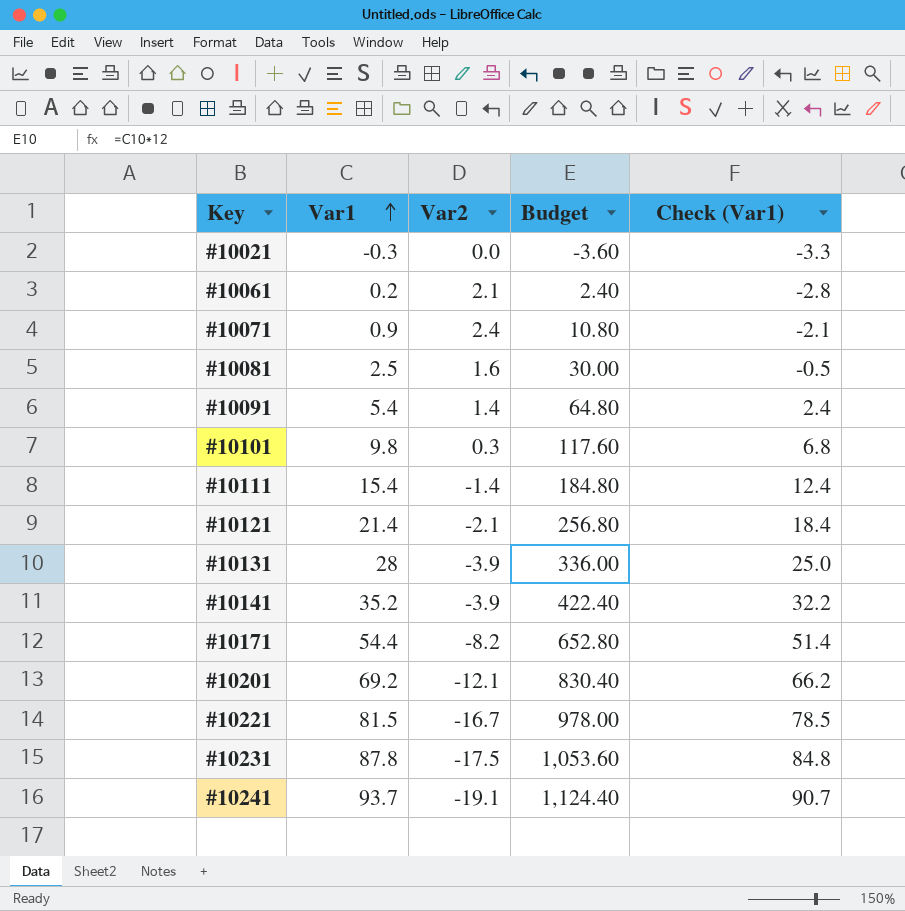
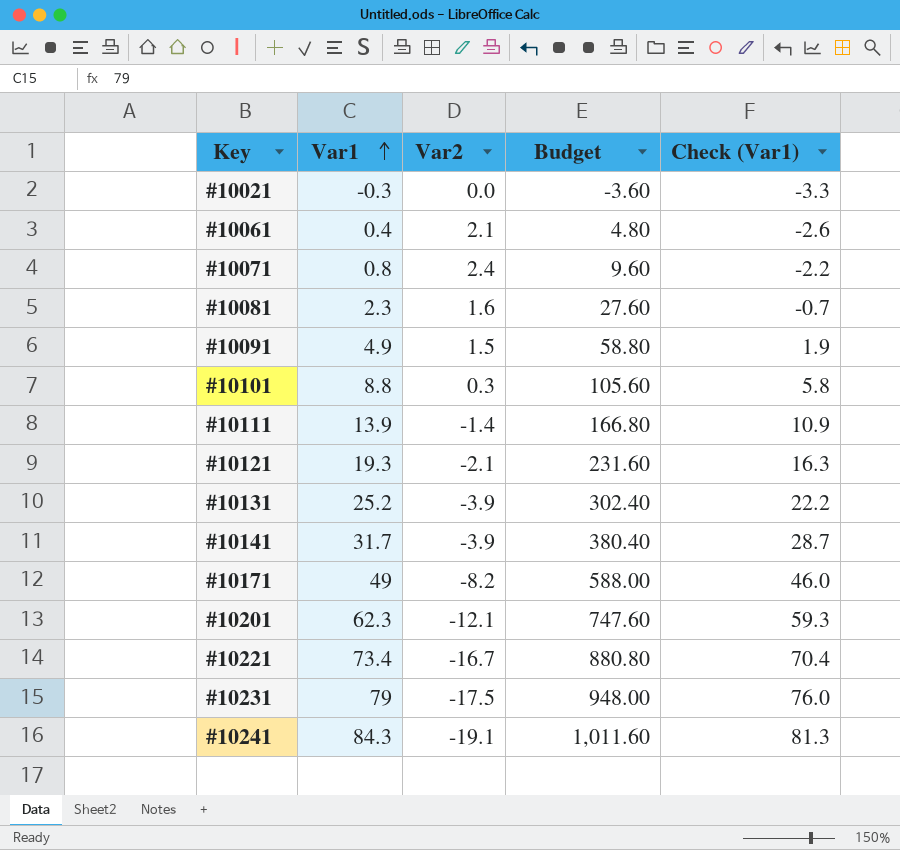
#10061 | Var1: 0.2 -> 0.4
#10061 | Budget: 2.40 -> 4.80
#10061 | Check (Var1): -2.8 -> -2.6
#10071 | Var1: 0.9 -> 0.8
#10071 | Budget: 10.80 -> 9.60
#10071 | Check (Var1): -2.1 -> -2.2
#10081 | Var1: 2.5 -> 2.3
#10081 | Budget: 30.00 -> 27.60
#10081 | Check (Var1): -0.5 -> -0.7
#10091 | Var1: 5.4 -> 4.9
#10091 | Var2: 1.4 -> 1.5
#10091 | Budget: 64.80 -> 58.80
#10091 | Check (Var1): 2.4 -> 1.9
#10101 | Var1: 9.8 -> 8.8
#10101 | Budget: 117.60 -> 105.60
#10101 | Check (Var1): 6.8 -> 5.8
#10111 | Var1: 15.4 -> 13.9
#10111 | Budget: 184.80 -> 166.80
#10111 | Check (Var1): 12.4 -> 10.9
#10121 | Var1: 21.4 -> 19.3
#10121 | Budget: 256.80 -> 231.60
#10121 | Check (Var1): 18.4 -> 16.3
#10131 | Var1: 28 -> 25.2
#10131 | Budget: 336.00 -> 302.40
#10131 | Check (Var1): 25.0 -> 22.2
#10141 | Var1: 35.2 -> 31.7
#10141 | Budget: 422.40 -> 380.40
#10141 | Check (Var1): 32.2 -> 28.7
#10171 | Var1: 54.4 -> 49
#10171 | Budget: 652.80 -> 588.00
#10171 | Check (Var1): 51.4 -> 46.0
#10201 | Var1: 69.2 -> 62.3
#10201 | Budget: 830.40 -> 747.60
#10201 | Check (Var1): 66.2 -> 59.3
#10221 | Var1: 81.5 -> 73.4
#10221 | Budget: 978.00 -> 880.80
#10221 | Check (Var1): 78.5 -> 70.4
#10231 | Var1: 87.8 -> 79
#10231 | Budget: 1,053.60 -> 948.00
#10231 | Check (Var1): 84.8 -> 76.0
#10241 | Var1: 93.7 -> 84.3
#10241 | Budget: 1,124.40 -> 1,011.60
#10241 | Check (Var1): 90.7 -> 81.3

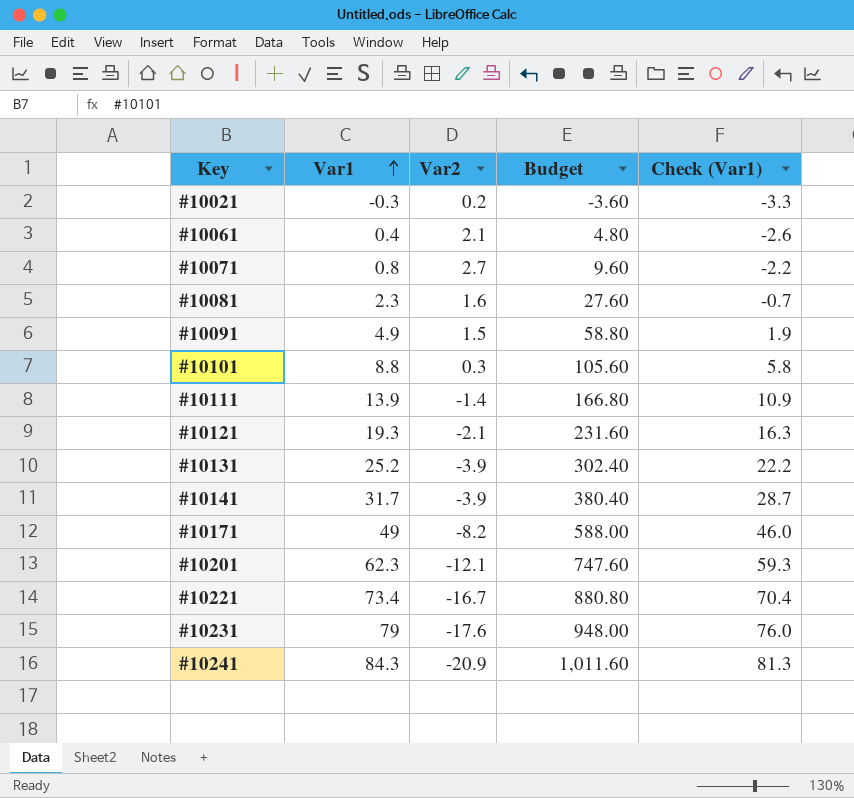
#10021 | Var2: 0.0 -> 0.2
#10071 | Var2: 2.4 -> 2.7
#10231 | Var2: -17.5 -> -17.6
#10241 | Var2: -19.1 -> -20.9

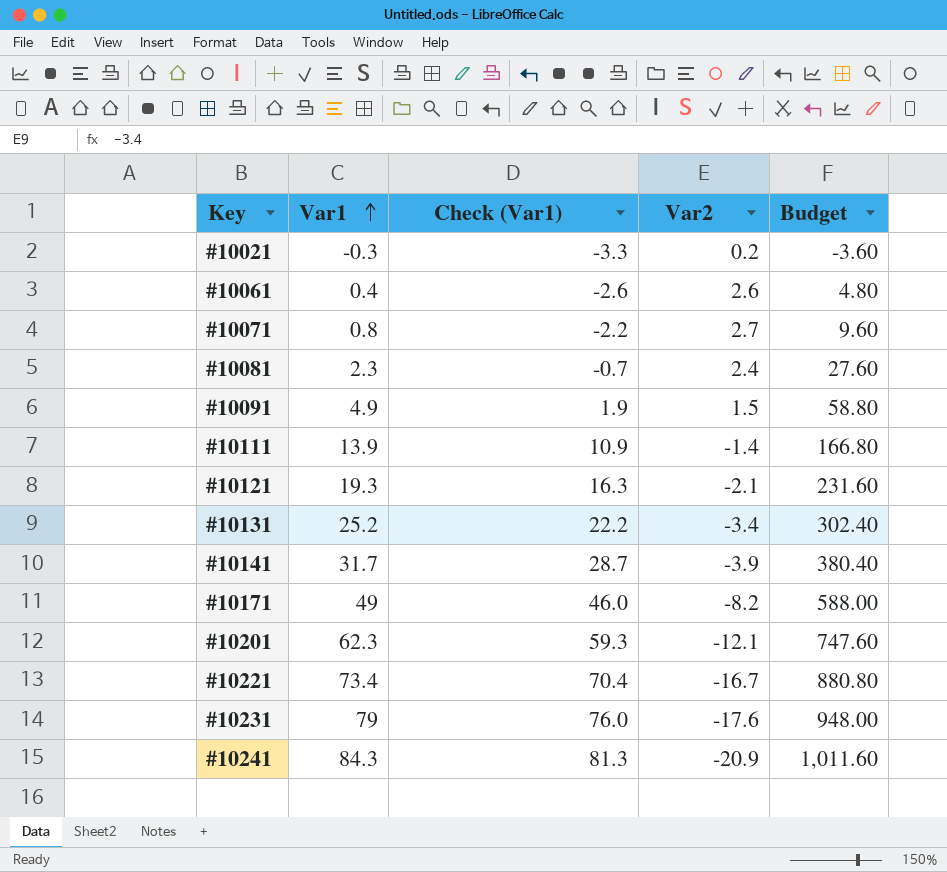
column Check (Var1) | position: 5 -> 3
row #10101: 8.8 | 0.3 | 105.60 | 5.8 -> none
#10061 | Var2: 2.1 -> 2.6
#10081 | Var2: 1.6 -> 2.4
#10131 | Var2: -3.9 -> -3.4

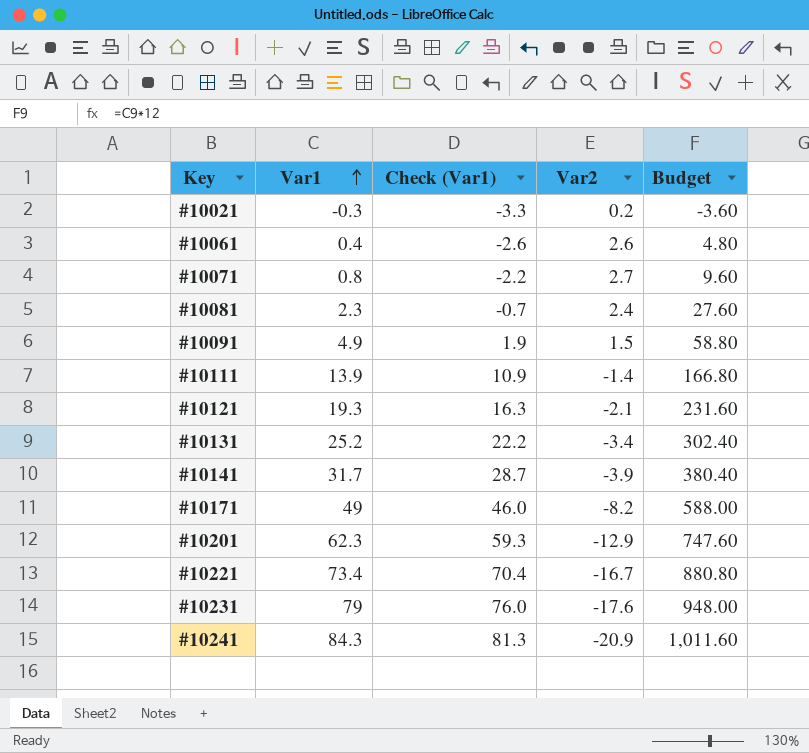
#10201 | Var2: -12.1 -> -12.9

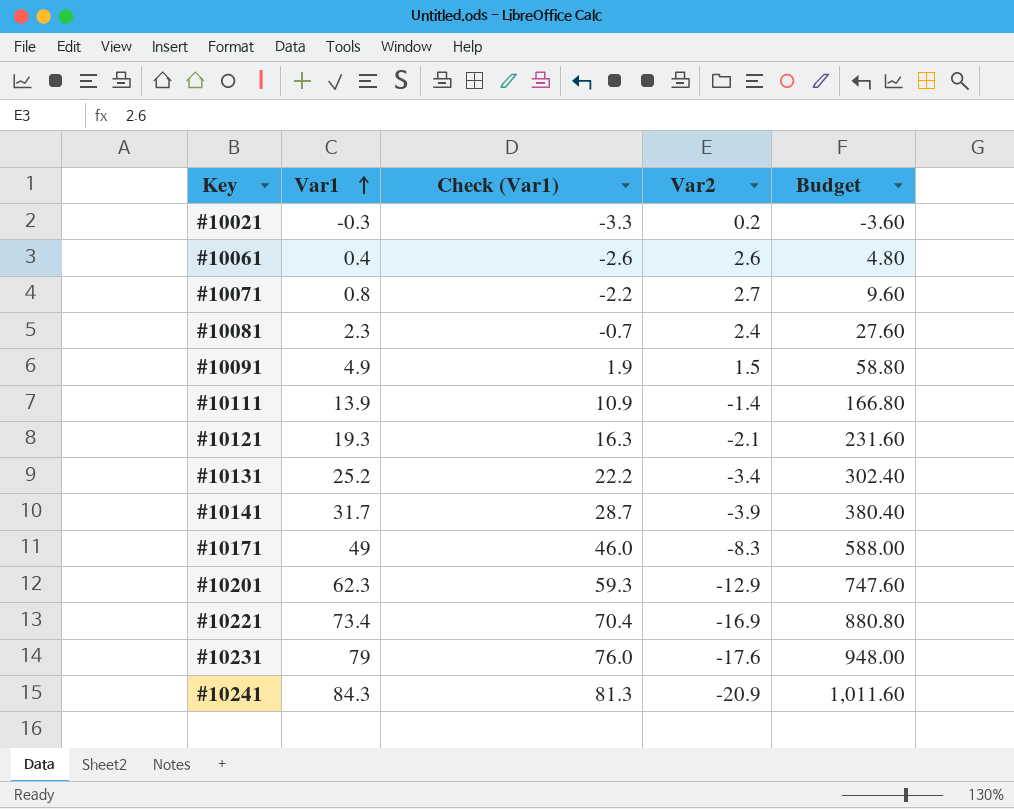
#10171 | Var2: -8.2 -> -8.3
#10221 | Var2: -16.7 -> -16.9

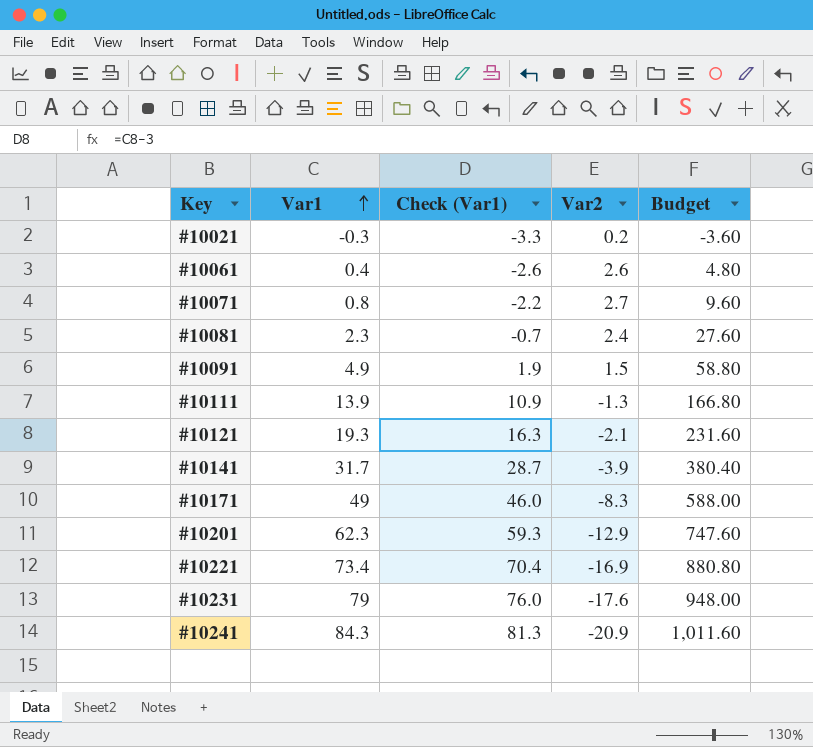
row #10131: 25.2 | 22.2 | -3.4 | 302.40 -> none
#10111 | Var2: -1.4 -> -1.3

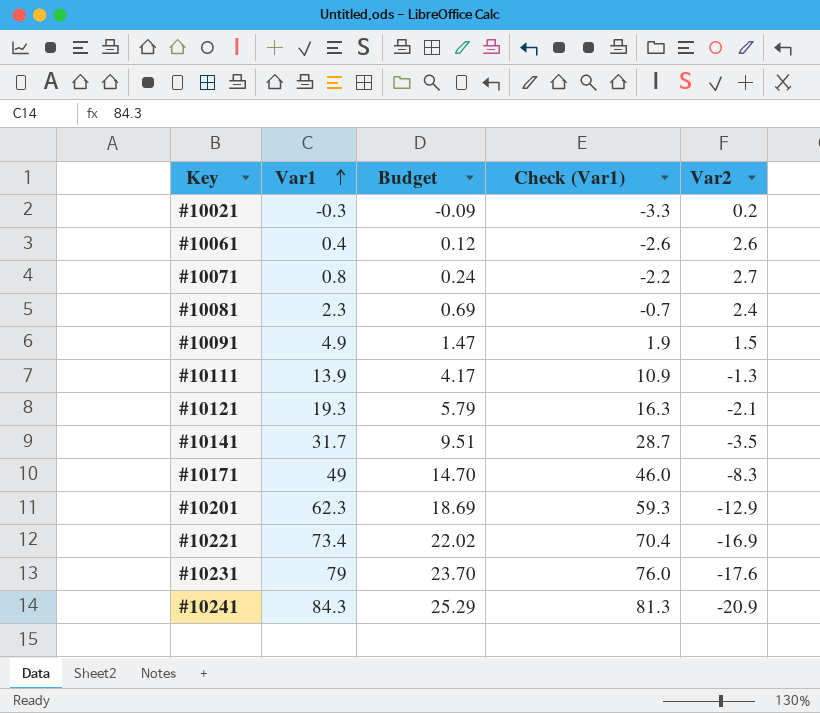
column Budget | formula: [Var1] * 12 -> [Var1] * 0.3
column Budget | position: 5 -> 3
#10141 | Var2: -3.9 -> -3.5

